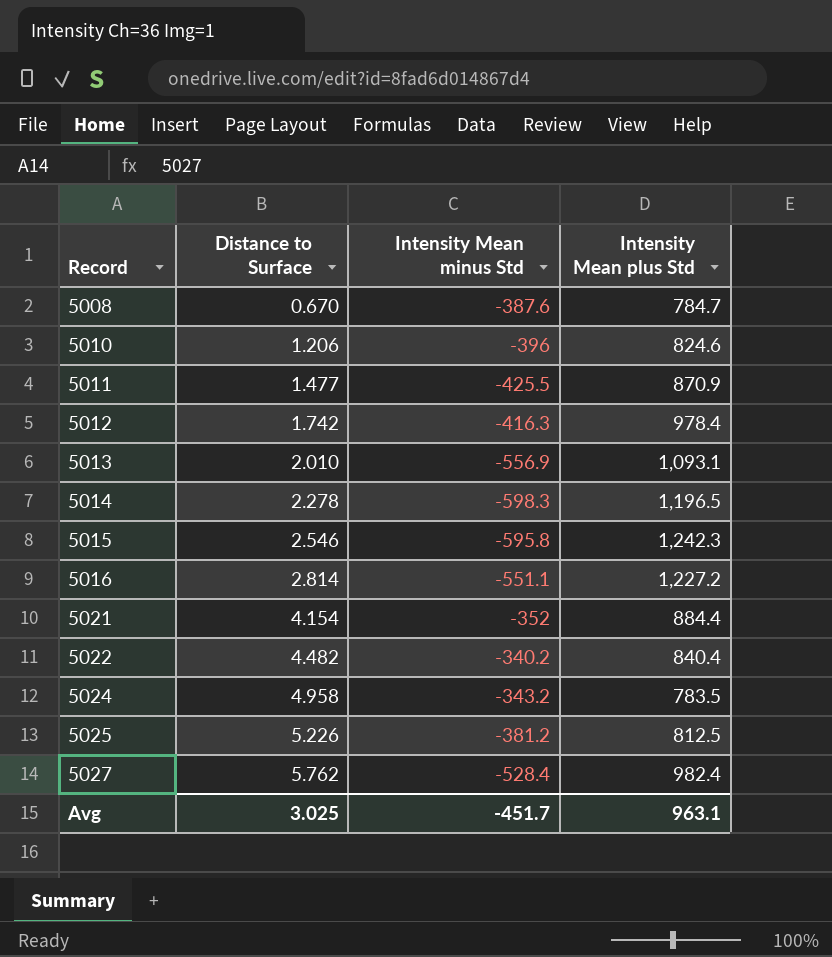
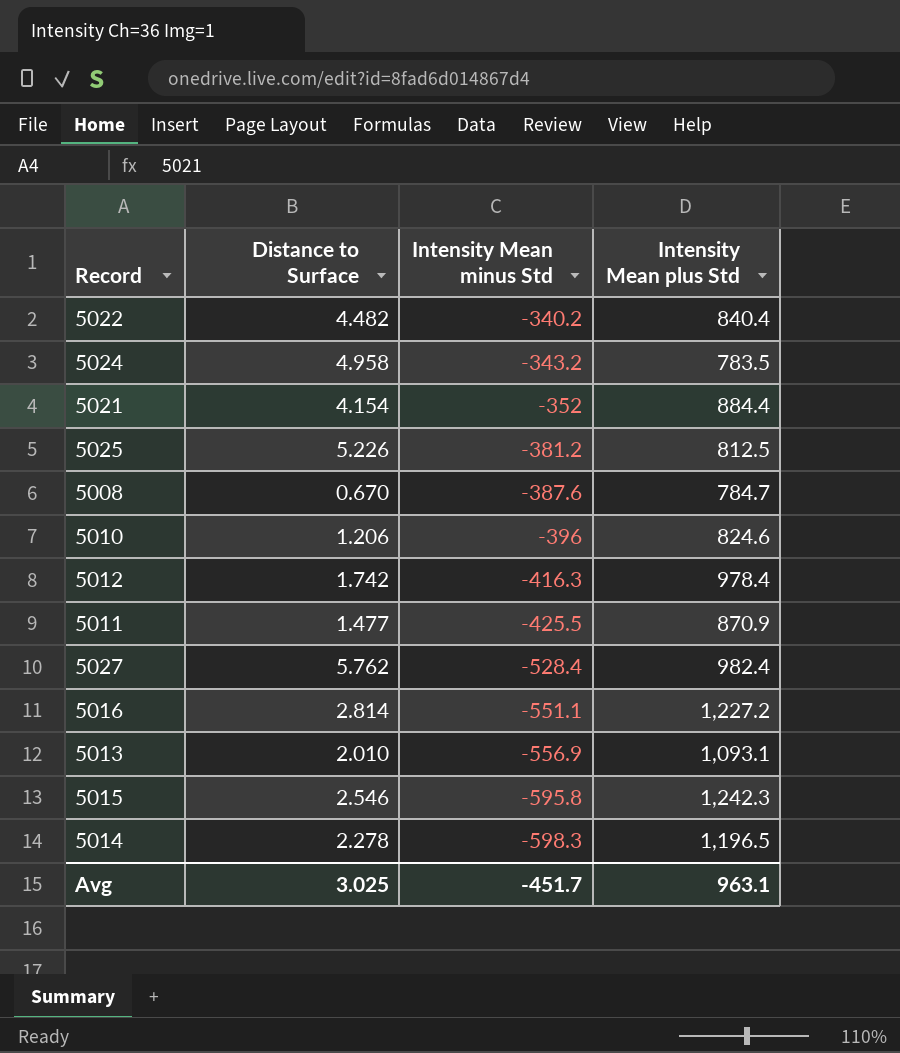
row order: Record ascending -> Intensity Mean minus Std descending

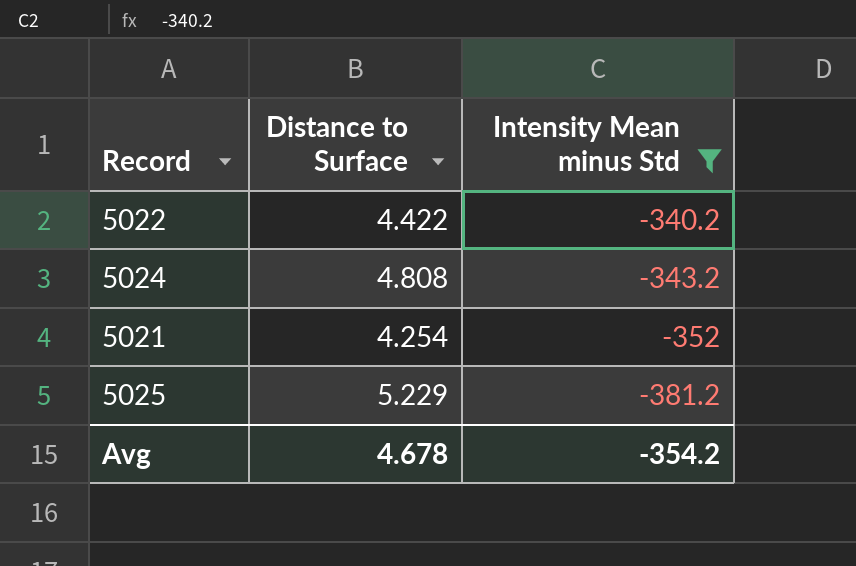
filter: none -> Intensity Mean minus Std >= -381.2
column Intensity Mean plus Std | position: 4 -> none
5022 | Distance to Surface: 4.482 -> 4.422
5024 | Distance to Surface: 4.958 -> 4.808
5021 | Distance to Surface: 4.154 -> 4.254
5025 | Distance to Surface: 5.226 -> 5.229
Avg | Distance to Surface: 3.025 -> 4.678
Avg | Intensity Mean minus Std: -451.7 -> -354.2

